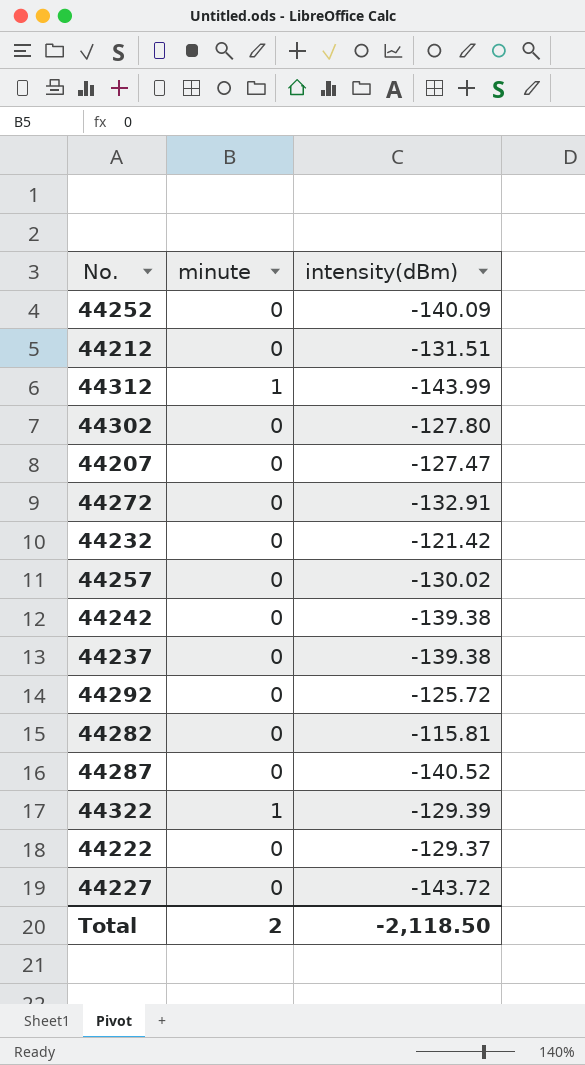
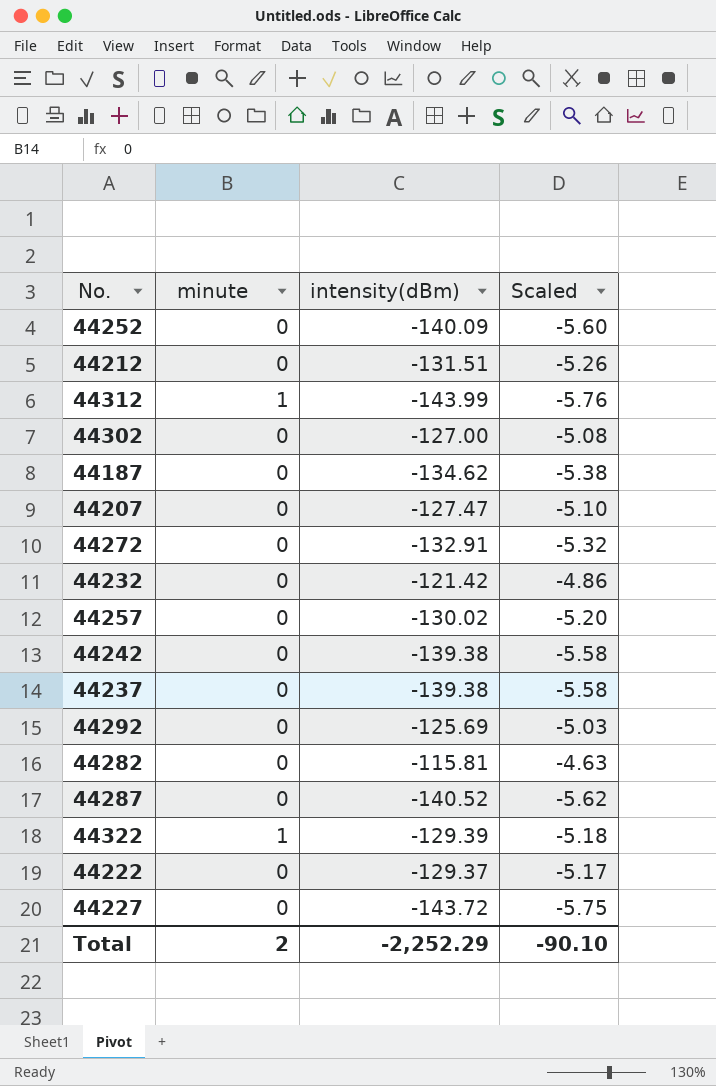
column Scaled | formula: none -> [intensity(dBm)] * 0.04
44302 | intensity(dBm): -127.80 -> -127.00
row 44187: none -> 0 | -134.62 | -5.38
44292 | intensity(dBm): -125.72 -> -125.69
Total | intensity(dBm): -2,118.50 -> -2,252.29

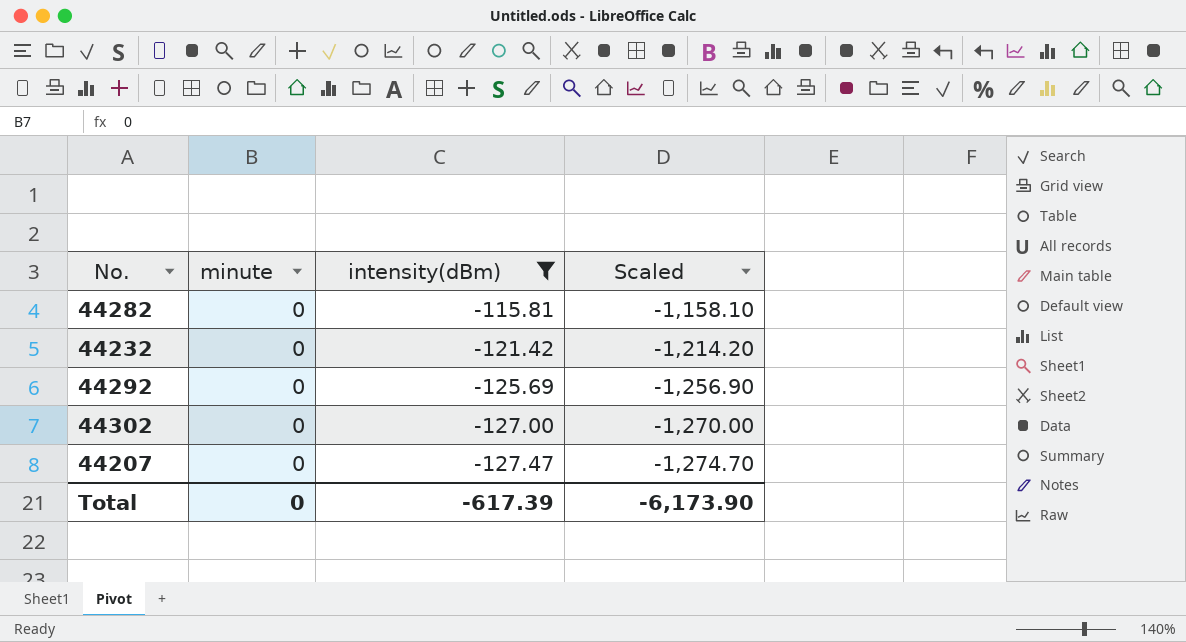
filter: none -> intensity(dBm) >= -127.47
row order: none -> intensity(dBm) descending
column Scaled | formula: [intensity(dBm)] * 0.04 -> [intensity(dBm)] * 10
Total | minute: 2 -> 0
Total | intensity(dBm): -2,252.29 -> -617.39
Total | Scaled: -90.10 -> -6,173.90

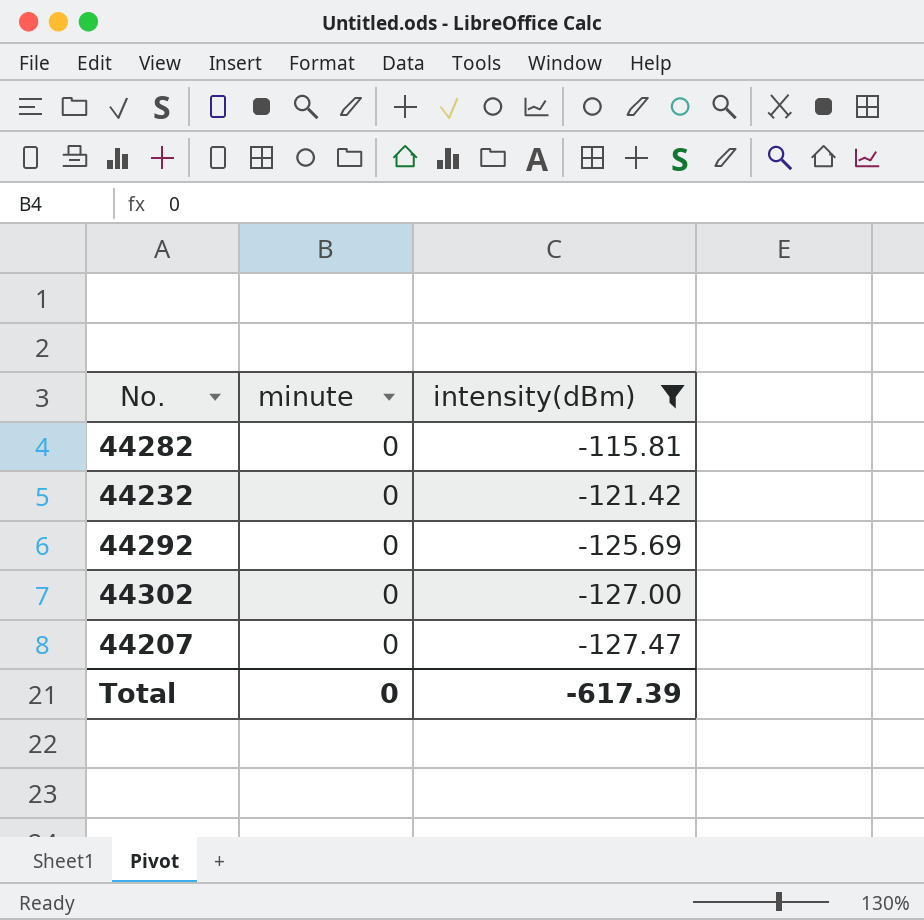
column Scaled | formula: [intensity(dBm)] * 10 -> none

